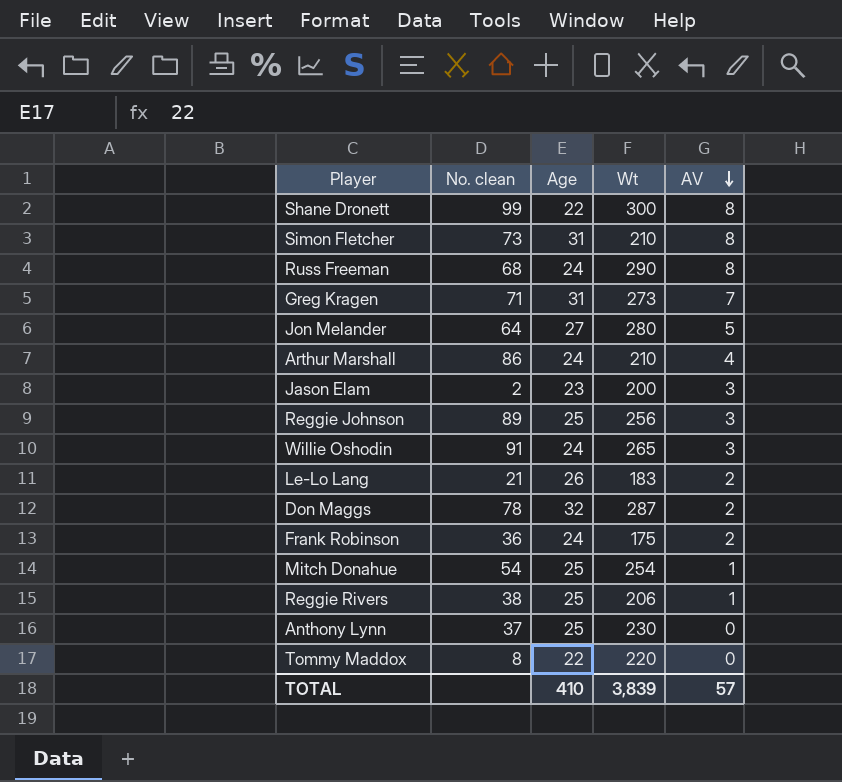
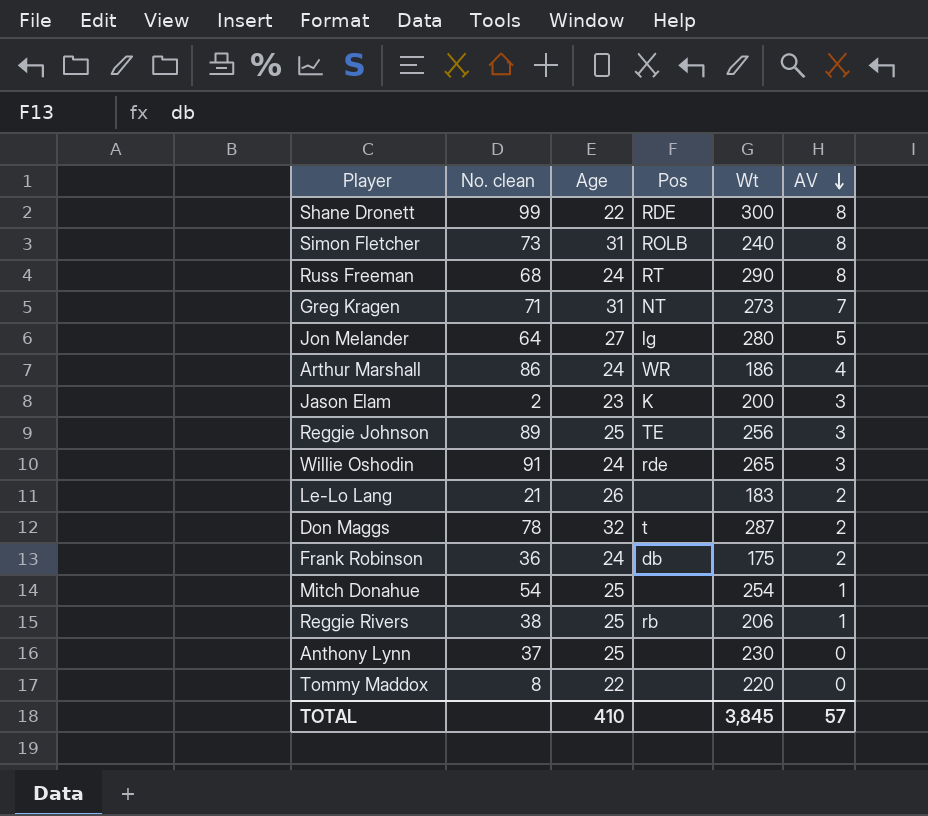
column Pos | position: none -> 4
Simon Fletcher | Wt: 210 -> 240
Arthur Marshall | Wt: 210 -> 186
TOTAL | Wt: 3,839 -> 3,845

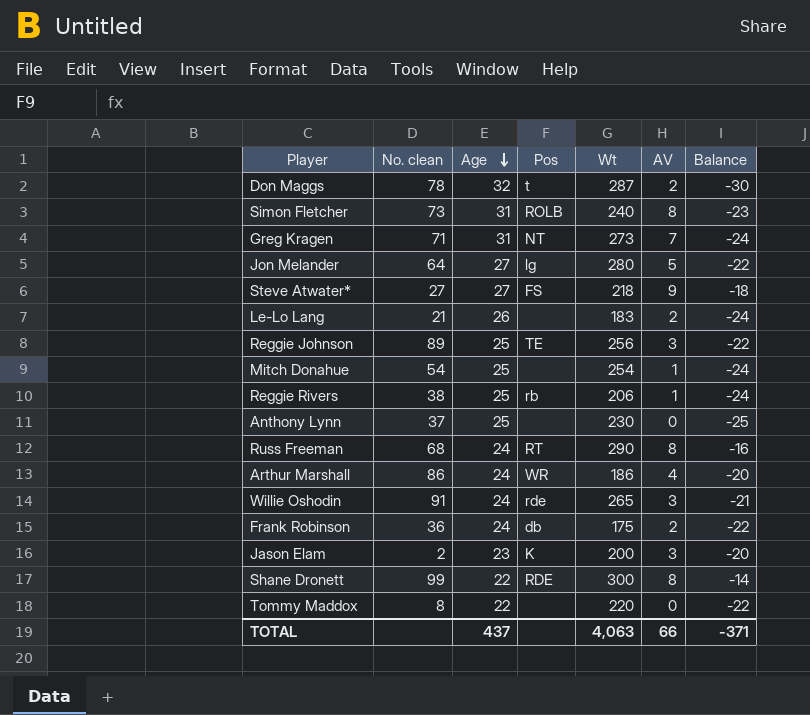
row order: AV descending -> Age descending
column Balance | formula: none -> [AV] - [Age]
row Steve Atwater*: none -> 27 | 27 | FS | 218 | 9 | -18
TOTAL | Age: 410 -> 437
TOTAL | Wt: 3,845 -> 4,063
TOTAL | AV: 57 -> 66

